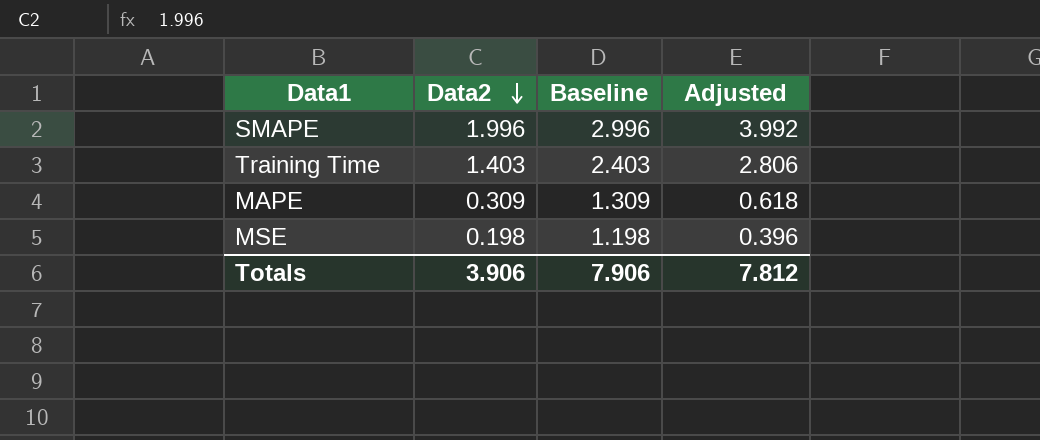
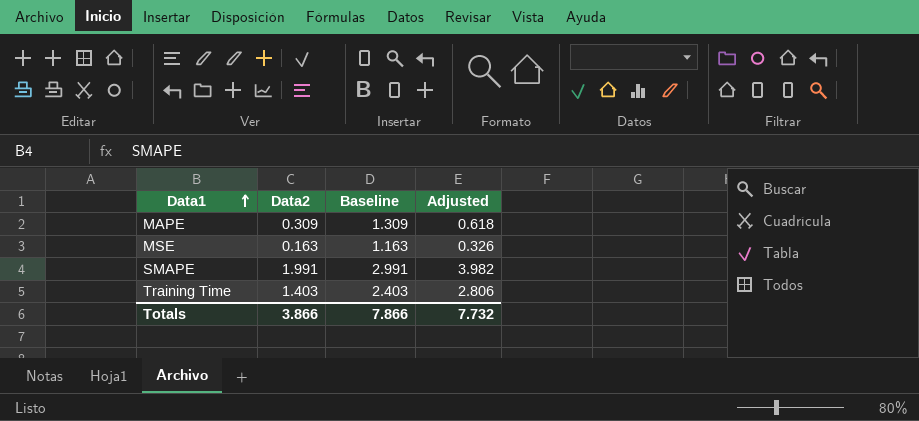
row order: Data2 descending -> Data1 ascending
MSE | Data2: 0.198 -> 0.163
MSE | Baseline: 1.198 -> 1.163
MSE | Adjusted: 0.396 -> 0.326
SMAPE | Data2: 1.996 -> 1.991
SMAPE | Baseline: 2.996 -> 2.991
SMAPE | Adjusted: 3.992 -> 3.982
Totals | Data2: 3.906 -> 3.866
Totals | Baseline: 7.906 -> 7.866
Totals | Adjusted: 7.812 -> 7.732

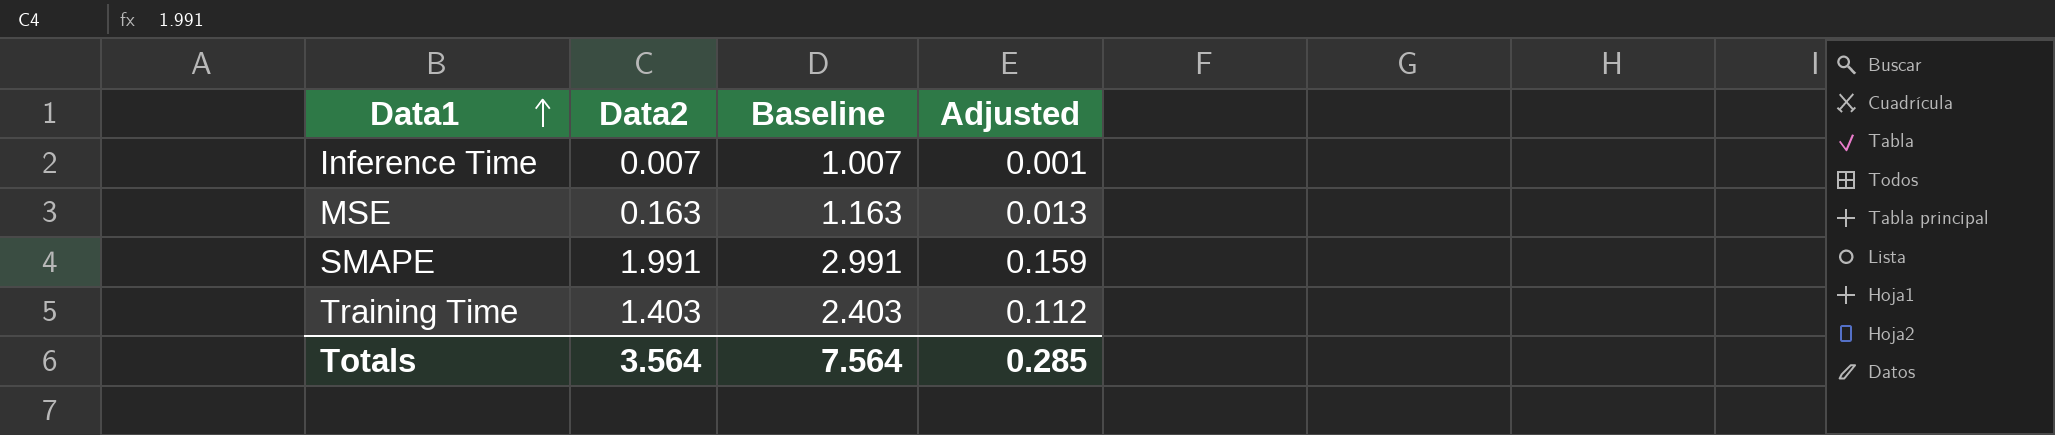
column Adjusted | formula: [Data2] * 2 -> [Data2] * 0.08
row MAPE: 0.309 | 1.309 | 0.618 -> none
row Inference Time: none -> 0.007 | 1.007 | 0.001
Totals | Data2: 3.866 -> 3.564
Totals | Baseline: 7.866 -> 7.564
Totals | Adjusted: 7.732 -> 0.285

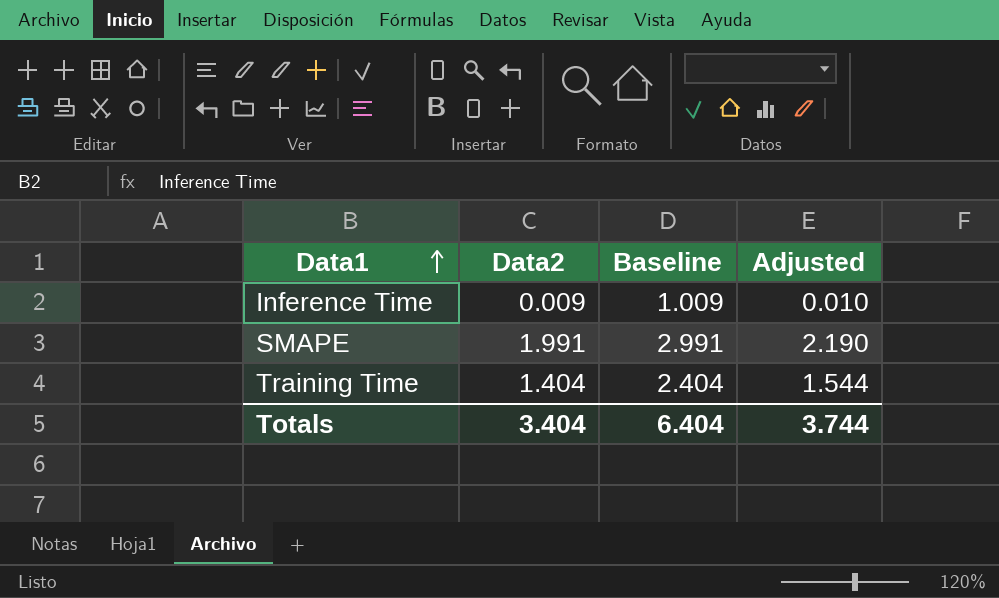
column Adjusted | formula: [Data2] * 0.08 -> [Data2] * 1.1
row MSE: 0.163 | 1.163 | 0.013 -> none
Inference Time | Data2: 0.007 -> 0.009
Inference Time | Baseline: 1.007 -> 1.009
Training Time | Data2: 1.403 -> 1.404
Training Time | Baseline: 2.403 -> 2.404
Totals | Data2: 3.564 -> 3.404
Totals | Baseline: 7.564 -> 6.404
Totals | Adjusted: 0.285 -> 3.744

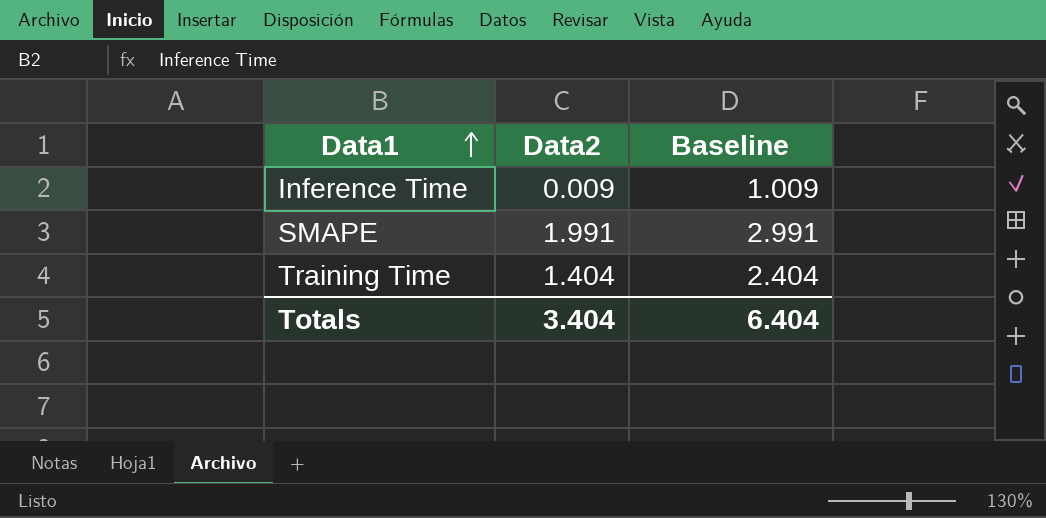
column Adjusted | formula: [Data2] * 1.1 -> none

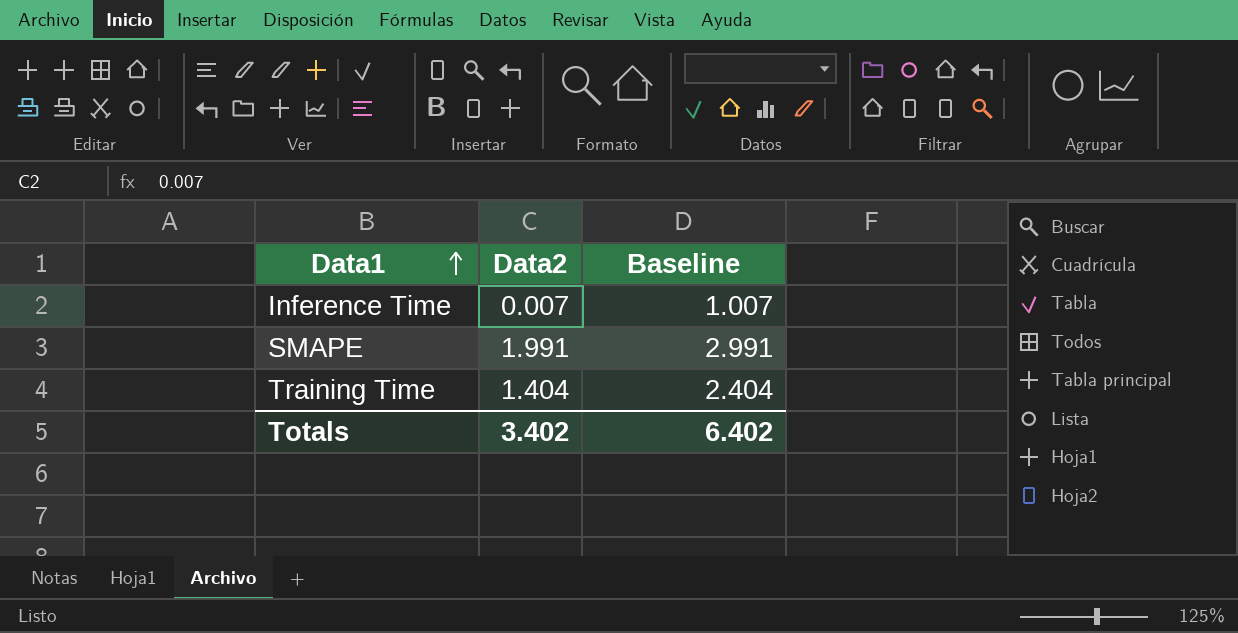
Inference Time | Data2: 0.009 -> 0.007
Inference Time | Baseline: 1.009 -> 1.007
Totals | Data2: 3.404 -> 3.402
Totals | Baseline: 6.404 -> 6.402

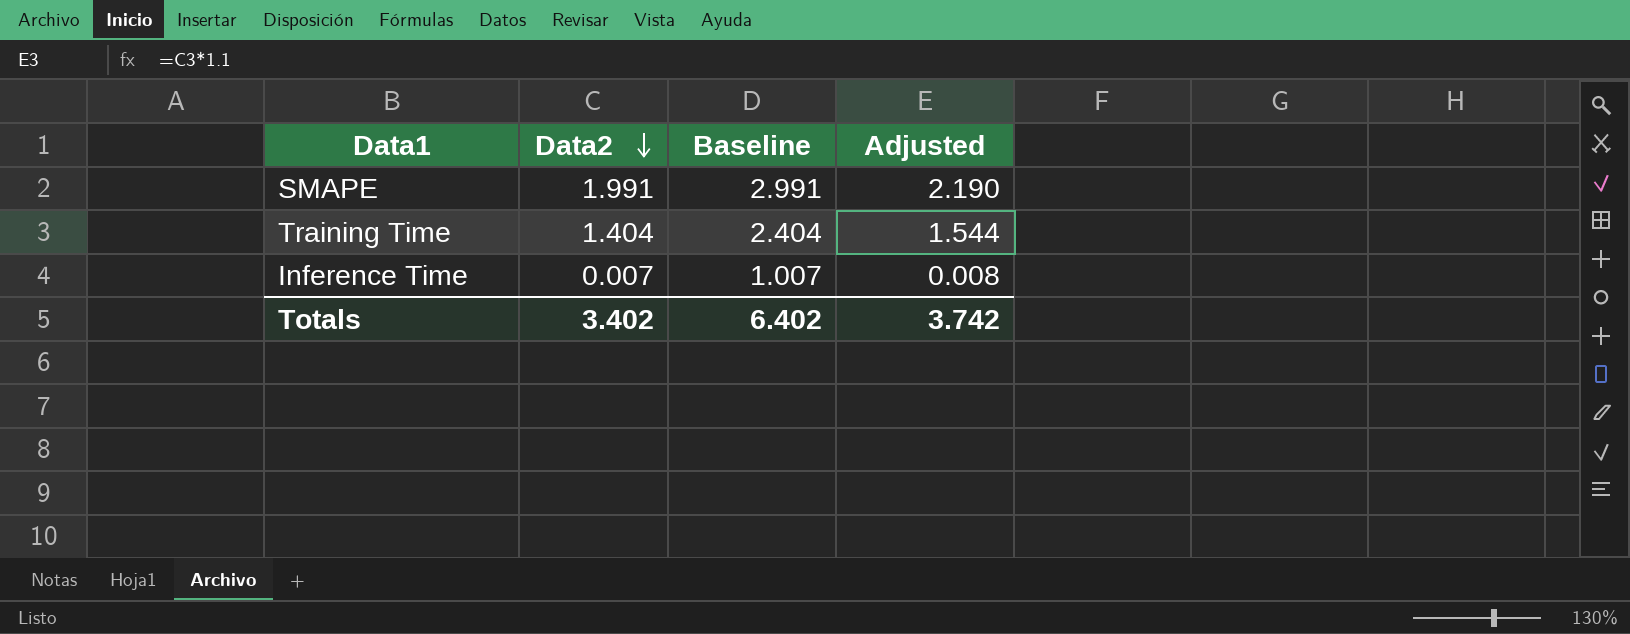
row order: Data1 ascending -> Data2 descending
column Adjusted | formula: none -> [Data2] * 1.1

